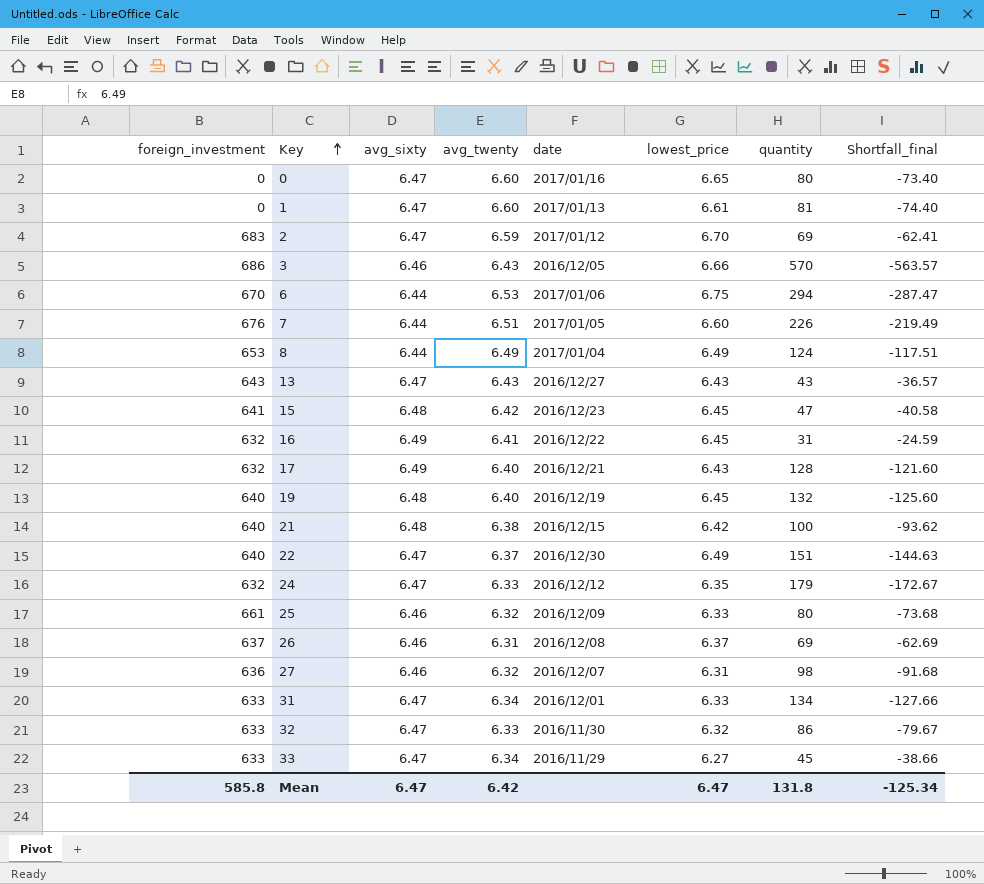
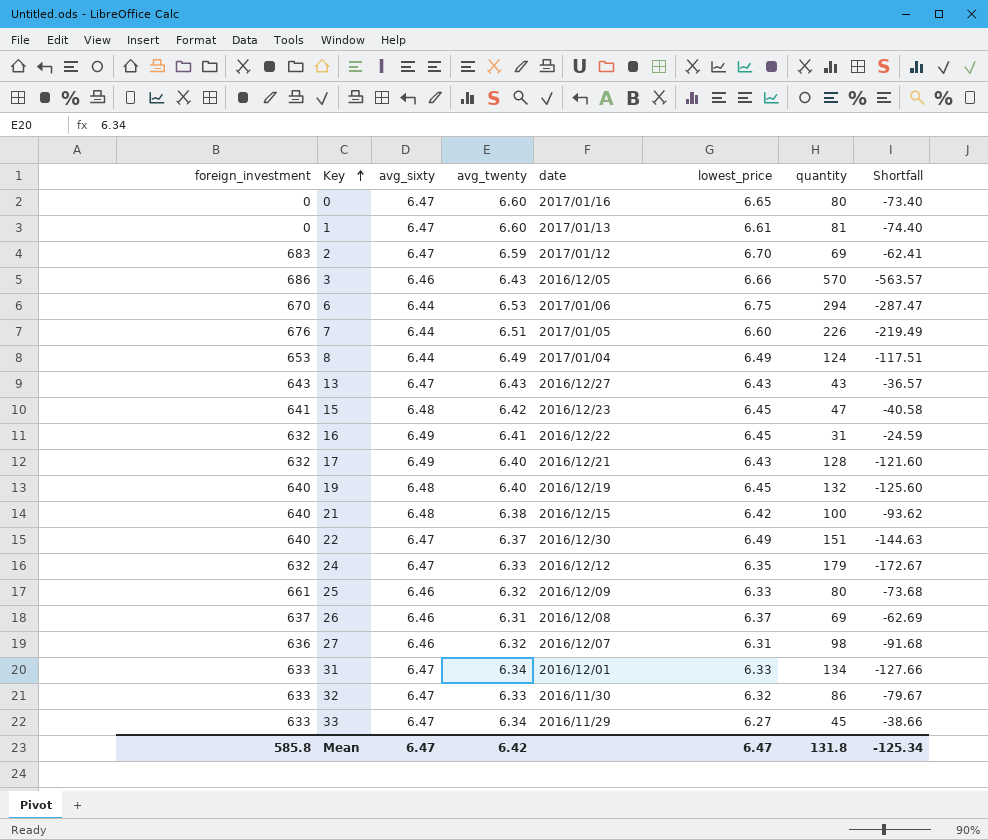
column name: Shortfall_final -> Shortfall

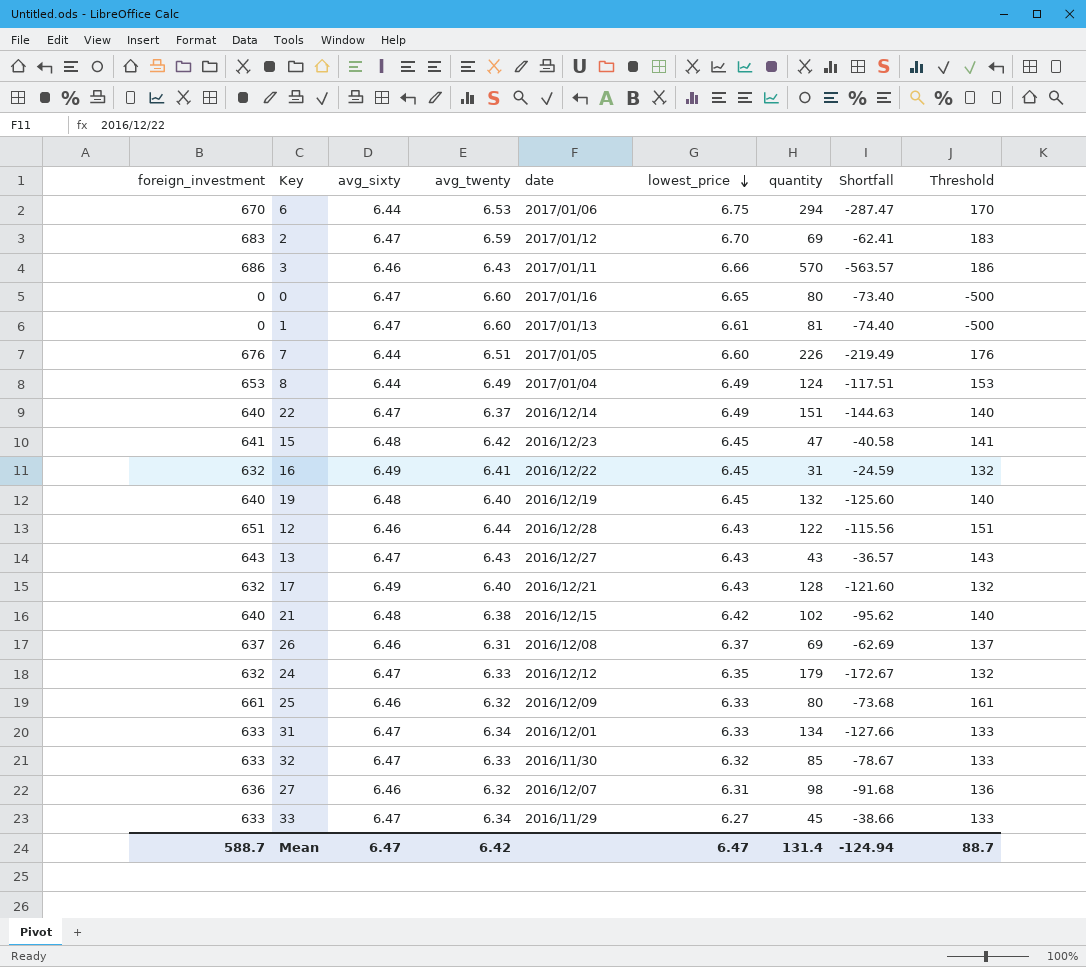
row order: Key ascending -> lowest_price descending
column Threshold | formula: none -> [foreign_investment] - 500
3 | date: 2016/12/05 -> 2017/01/11
22 | date: 2016/12/30 -> 2016/12/14
row 12: none -> 651 | 6.46 | 6.44 | 2016/12/28 | 6.43 | 122 | -115.56 | 151
21 | quantity: 100 -> 102
21 | Shortfall: -93.62 -> -95.62
32 | quantity: 86 -> 85
32 | Shortfall: -79.67 -> -78.67
Mean | foreign_investment: 585.8 -> 588.7
Mean | quantity: 131.8 -> 131.4
Mean | Shortfall: -125.34 -> -124.94

